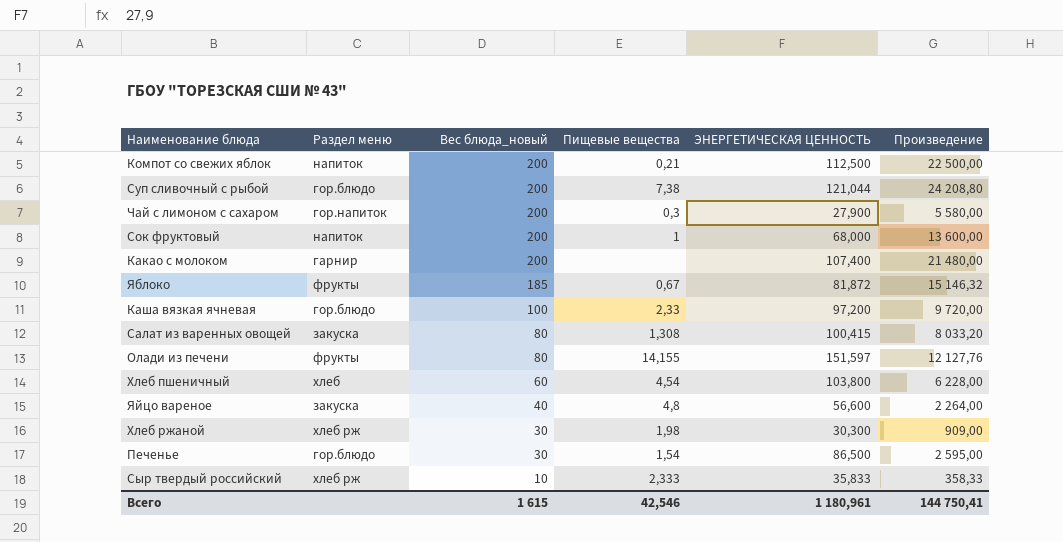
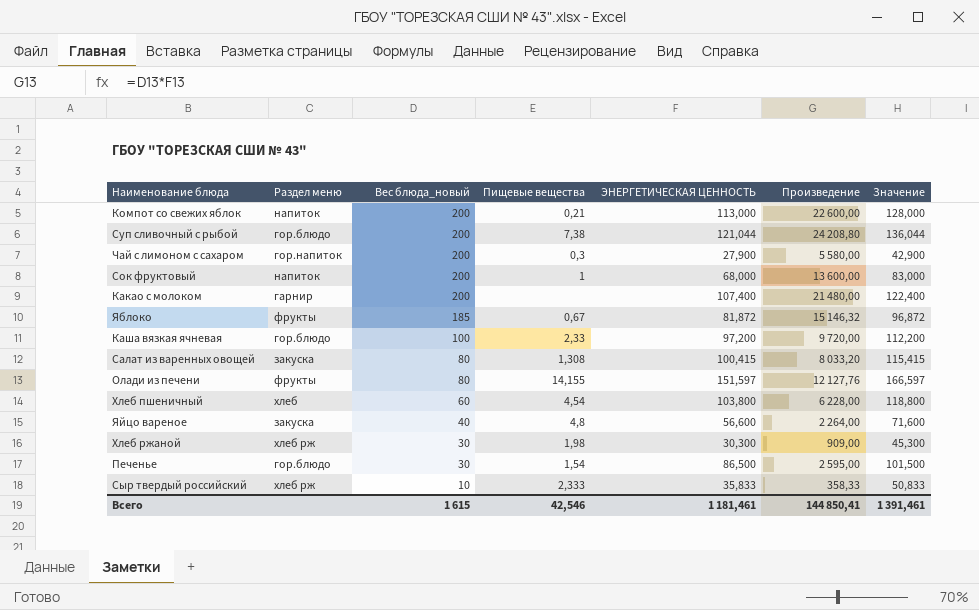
column Значение | formula: none -> [ЭНЕРГЕТИЧЕСКАЯ ЦЕННОСТЬ] + 15
Компот со свежих яблок | ЭНЕРГЕТИЧЕСКАЯ ЦЕННОСТЬ: 112,500 -> 113,000
Компот со свежих яблок | Произведение: 22 500,00 -> 22 600,00
Всего | ЭНЕРГЕТИЧЕСКАЯ ЦЕННОСТЬ: 1 180,961 -> 1 181,461
Всего | Произведение: 144 750,41 -> 144 850,41

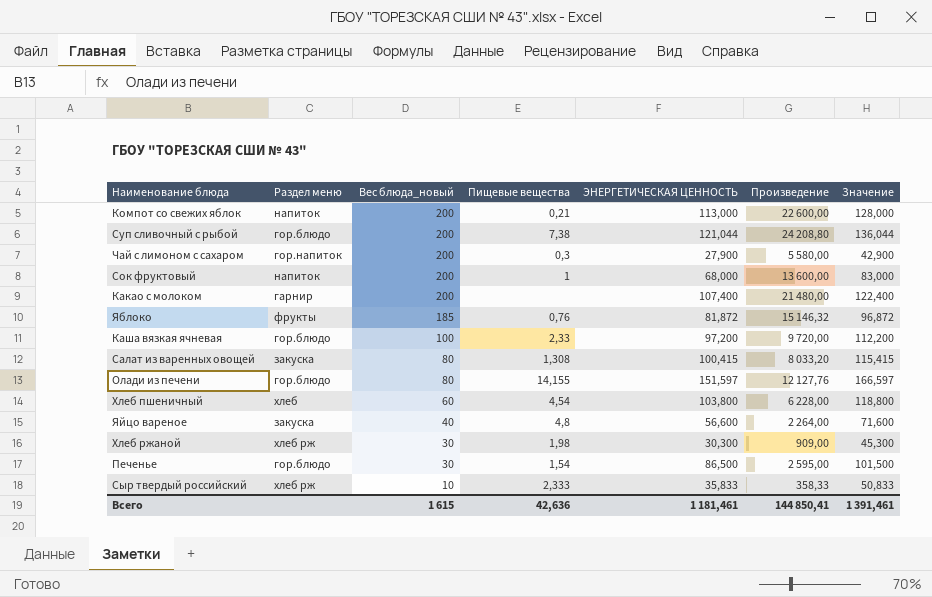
Яблоко | Пищевые вещества: 0,67 -> 0,76
Олади из печени | Раздел меню: фрукты -> гор.блюдо
Всего | Пищевые вещества: 42,546 -> 42,636

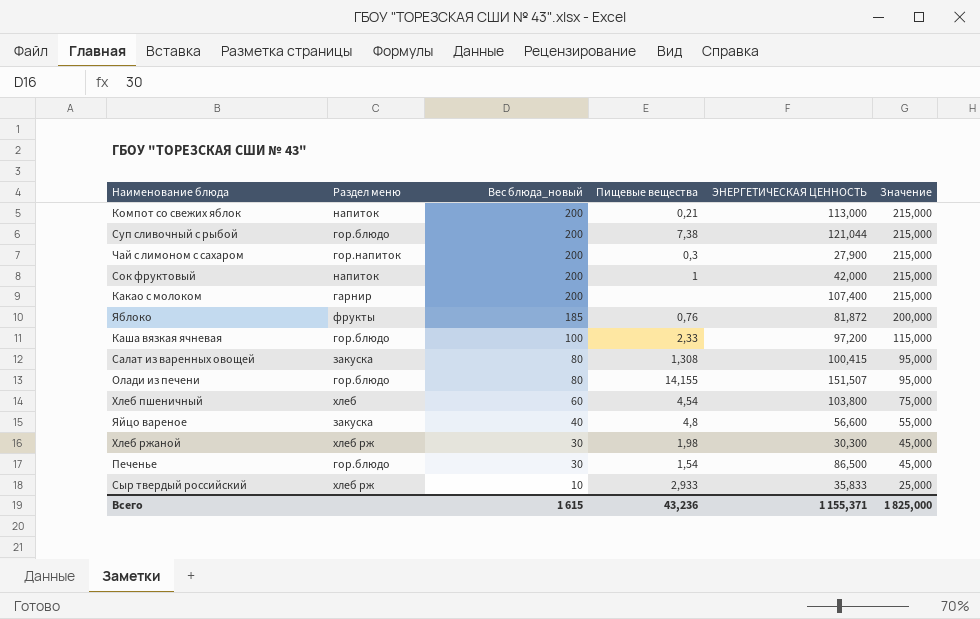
column Произведение | formula: [Вес блюда_новый] * [ЭНЕРГЕТИЧЕСКАЯ ЦЕННОСТЬ] -> none
column Значение | formula: [ЭНЕРГЕТИЧЕСКАЯ ЦЕННОСТЬ] + 15 -> [Вес блюда_новый] + 15
Сок фруктовый | ЭНЕРГЕТИЧЕСКАЯ ЦЕННОСТЬ: 68,000 -> 42,000
Олади из печени | ЭНЕРГЕТИЧЕСКАЯ ЦЕННОСТЬ: 151,597 -> 151,507
Сыр твердый российский | Пищевые вещества: 2,333 -> 2,933
Всего | Пищевые вещества: 42,636 -> 43,236
Всего | ЭНЕРГЕТИЧЕСКАЯ ЦЕННОСТЬ: 1 181,461 -> 1 155,371
Всего | Значение: 1 391,461 -> 1 825,000

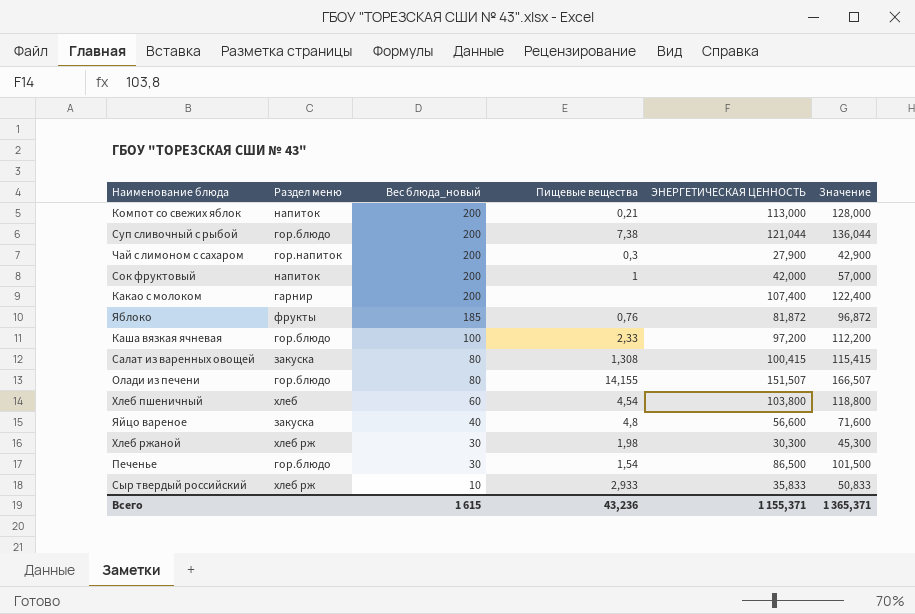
column Значение | formula: [Вес блюда_новый] + 15 -> [ЭНЕРГЕТИЧЕСКАЯ ЦЕННОСТЬ] + 15
Всего | Значение: 1 825,000 -> 1 365,371

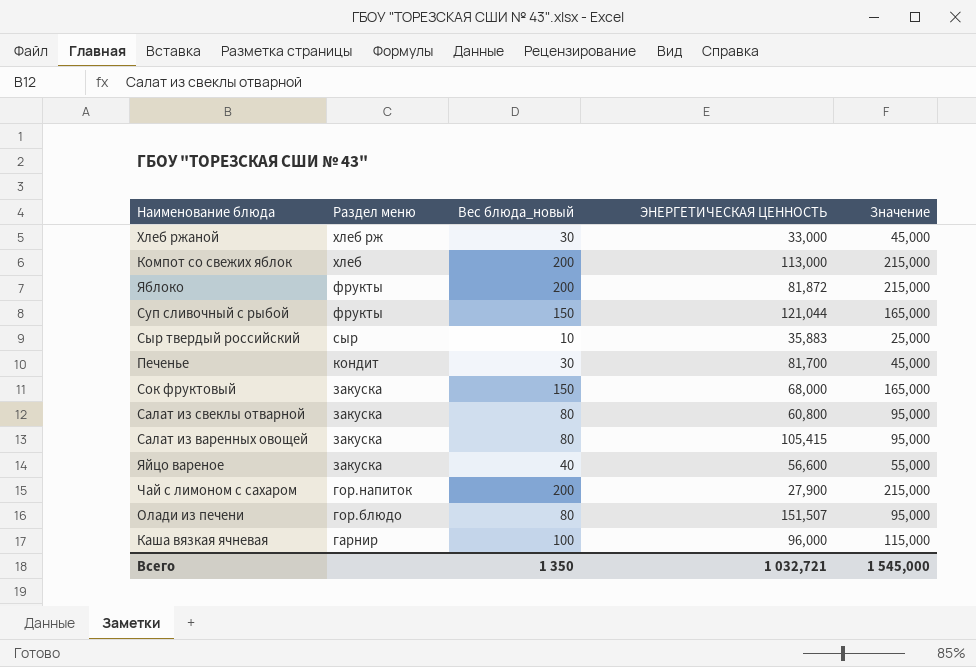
row order: Вес блюда_новый descending -> Раздел меню descending
column Пищевые вещества | position: 4 -> none
column Значение | formula: [ЭНЕРГЕТИЧЕСКАЯ ЦЕННОСТЬ] + 15 -> [Вес блюда_новый] + 15
row Какао с молоком: гарнир | 200 | none | 107,400 | 122,400 -> none
row Хлеб пшеничный: хлеб | 60 | 4,54 | 103,800 | 118,800 -> none
Хлеб ржаной | ЭНЕРГЕТИЧЕСКАЯ ЦЕННОСТЬ: 30,300 -> 33,000
Компот со свежих яблок | Раздел меню: напиток -> хлеб
Яблоко | Вес блюда_новый: 185 -> 200
Суп сливочный с рыбой | Раздел меню: гор.блюдо -> фрукты
Суп сливочный с рыбой | Вес блюда_новый: 200 -> 150
Сыр твердый российский | Раздел меню: хлеб рж -> сыр
Сыр твердый российский | ЭНЕРГЕТИЧЕСКАЯ ЦЕННОСТЬ: 35,833 -> 35,883
Печенье | Раздел меню: гор.блюдо -> кондит
Печенье | ЭНЕРГЕТИЧЕСКАЯ ЦЕННОСТЬ: 86,500 -> 81,700
Сок фруктовый | Раздел меню: напиток -> закуска
Сок фруктовый | Вес блюда_новый: 200 -> 150
Сок фруктовый | ЭНЕРГЕТИЧЕСКАЯ ЦЕННОСТЬ: 42,000 -> 68,000
row Салат из свеклы отварной: none -> закуска | 80 | 60,800 | 95,000
Салат из варенных овощей | ЭНЕРГЕТИЧЕСКАЯ ЦЕННОСТЬ: 100,415 -> 105,415
Каша вязкая ячневая | Раздел меню: гор.блюдо -> гарнир
Каша вязкая ячневая | ЭНЕРГЕТИЧЕСКАЯ ЦЕННОСТЬ: 97,200 -> 96,000
Всего | Вес блюда_новый: 1 615 -> 1 350
Всего | ЭНЕРГЕТИЧЕСКАЯ ЦЕННОСТЬ: 1 155,371 -> 1 032,721
Всего | Значение: 1 365,371 -> 1 545,000

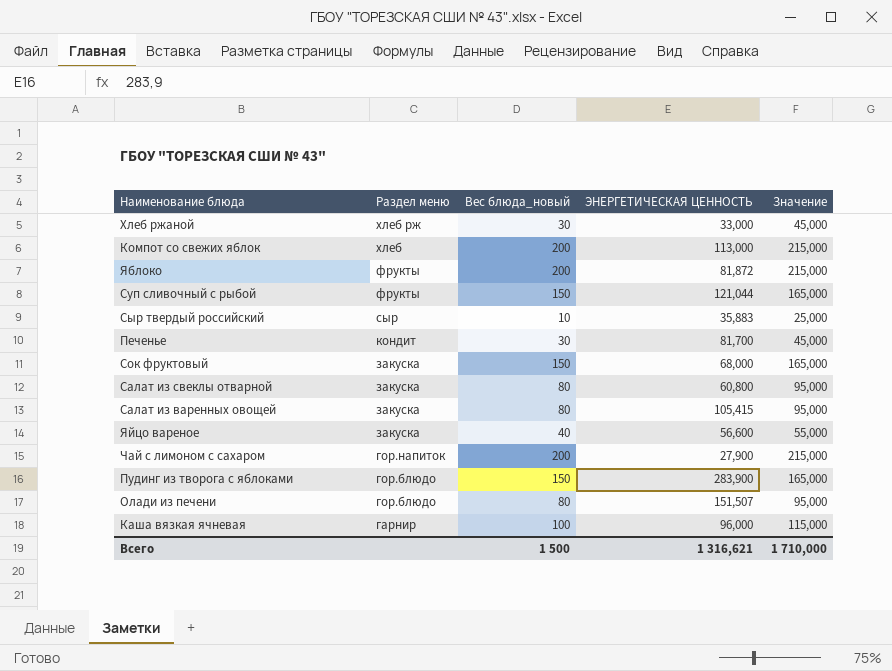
row Пудинг из творога с яблоками: none -> гор.блюдо | 150 | 283,900 | 165,000
Всего | Вес блюда_новый: 1 350 -> 1 500
Всего | ЭНЕРГЕТИЧЕСКАЯ ЦЕННОСТЬ: 1 032,721 -> 1 316,621
Всего | Значение: 1 545,000 -> 1 710,000

